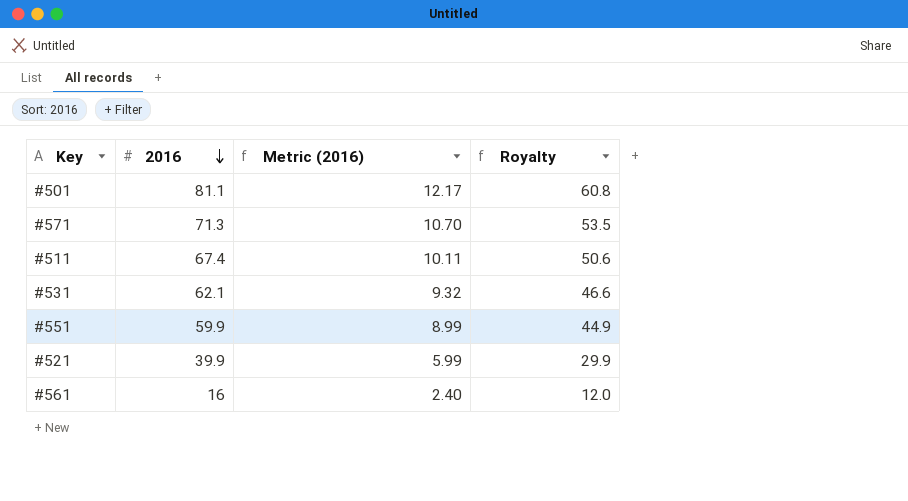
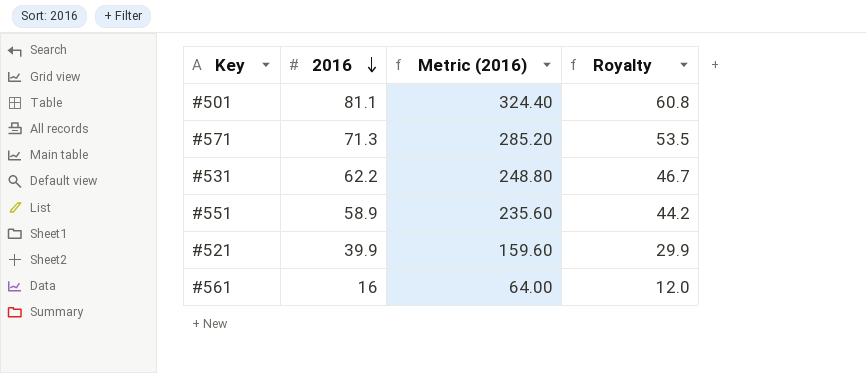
column Metric (2016) | formula: [2016] * 0.15 -> [2016] * 4
row #511: 67.4 | 10.11 | 50.6 -> none
#531 | 2016: 62.1 -> 62.2
#531 | Royalty: 46.6 -> 46.7
#551 | 2016: 59.9 -> 58.9
#551 | Royalty: 44.9 -> 44.2

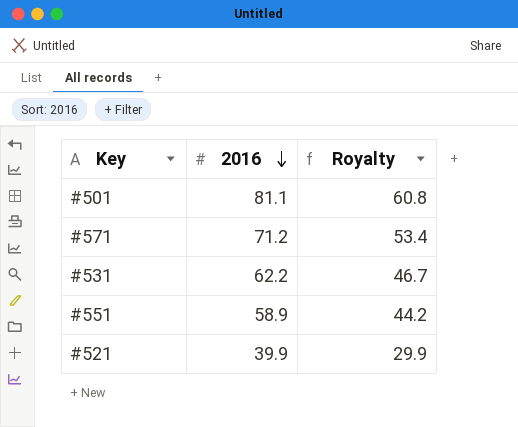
column Metric (2016) | formula: [2016] * 4 -> none
row #561: 16 | 64.00 | 12.0 -> none
#571 | 2016: 71.3 -> 71.2
#571 | Royalty: 53.5 -> 53.4

